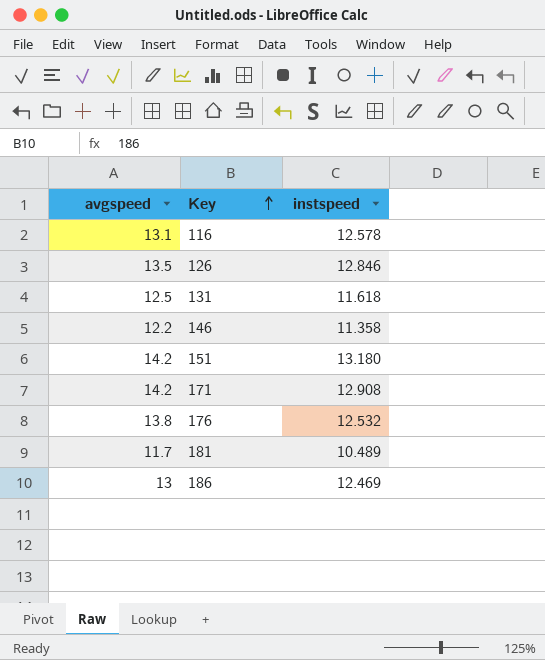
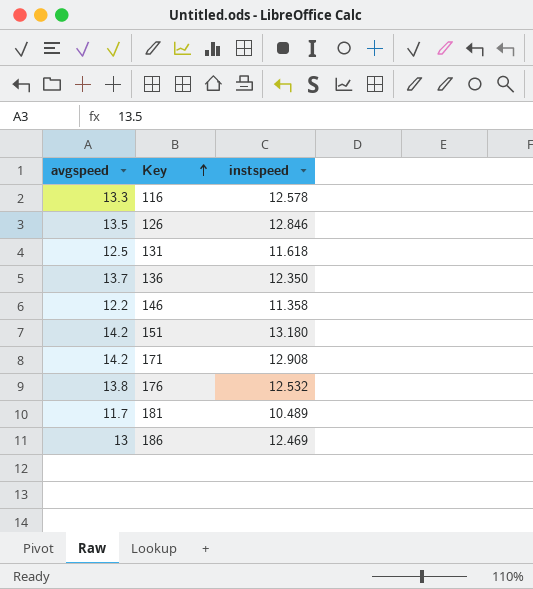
116 | avgspeed: 13.1 -> 13.3
row 136: none -> 13.7 | 12.350

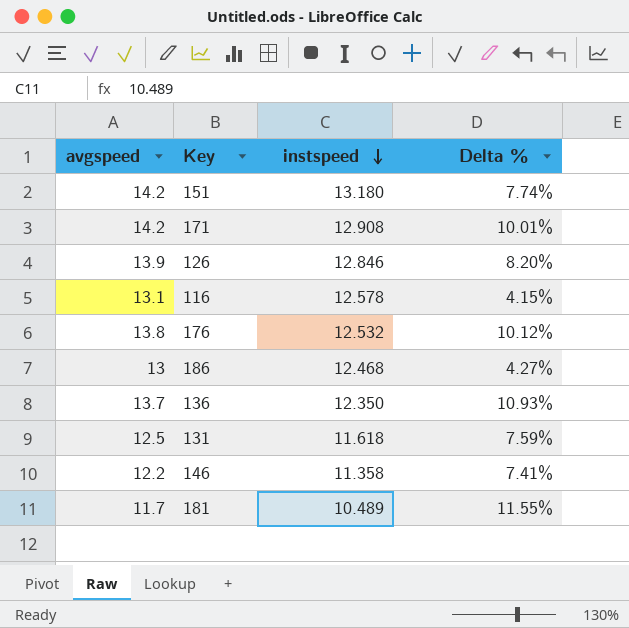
row order: Key ascending -> instspeed descending
column Delta % | formula: none -> ([avgspeed] - [instspeed]) / [instspeed]
126 | avgspeed: 13.5 -> 13.9
116 | avgspeed: 13.3 -> 13.1
186 | instspeed: 12.469 -> 12.468

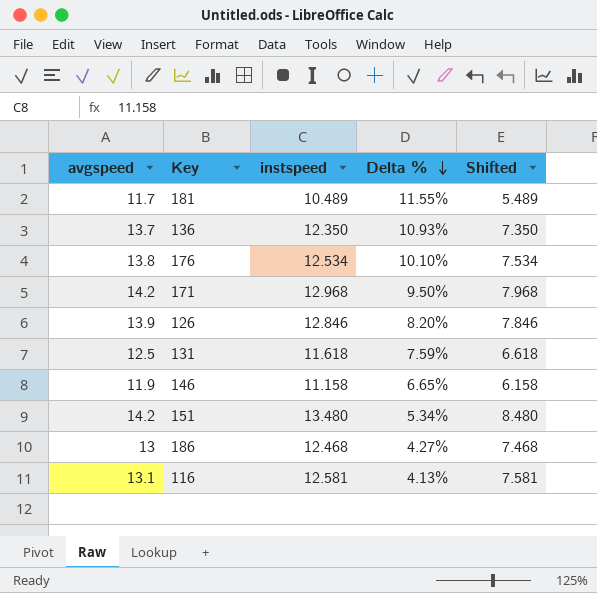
row order: instspeed descending -> Delta % descending
column Shifted | formula: none -> [instspeed] - 5
176 | instspeed: 12.532 -> 12.534
176 | Delta %: 10.12% -> 10.10%
171 | instspeed: 12.908 -> 12.968
171 | Delta %: 10.01% -> 9.50%
146 | avgspeed: 12.2 -> 11.9
146 | instspeed: 11.358 -> 11.158
146 | Delta %: 7.41% -> 6.65%
151 | instspeed: 13.180 -> 13.480
151 | Delta %: 7.74% -> 5.34%
116 | instspeed: 12.578 -> 12.581
116 | Delta %: 4.15% -> 4.13%

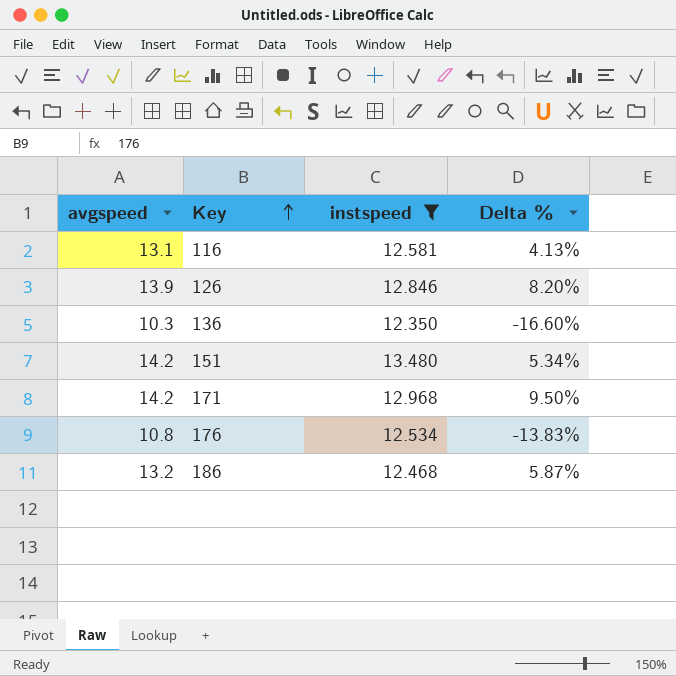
filter: none -> instspeed >= 12.350
row order: Delta % descending -> Key ascending
column Shifted | formula: [instspeed] - 5 -> none
136 | avgspeed: 13.7 -> 10.3
136 | Delta %: 10.93% -> -16.60%
176 | avgspeed: 13.8 -> 10.8
176 | Delta %: 10.10% -> -13.83%
186 | avgspeed: 13 -> 13.2
186 | Delta %: 4.27% -> 5.87%

